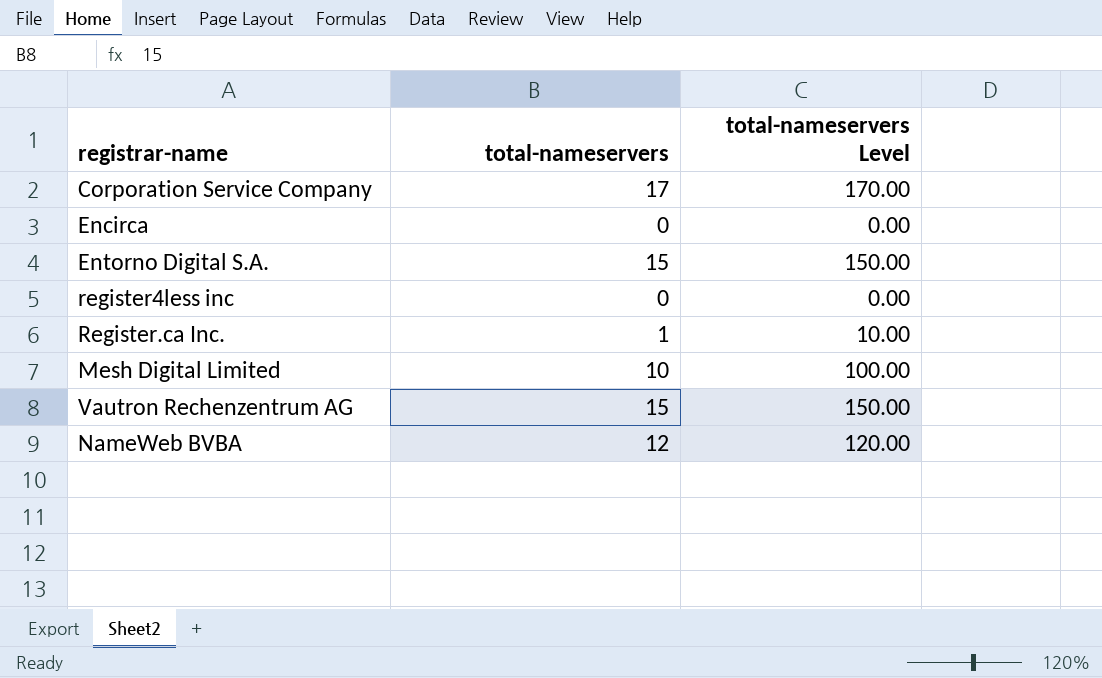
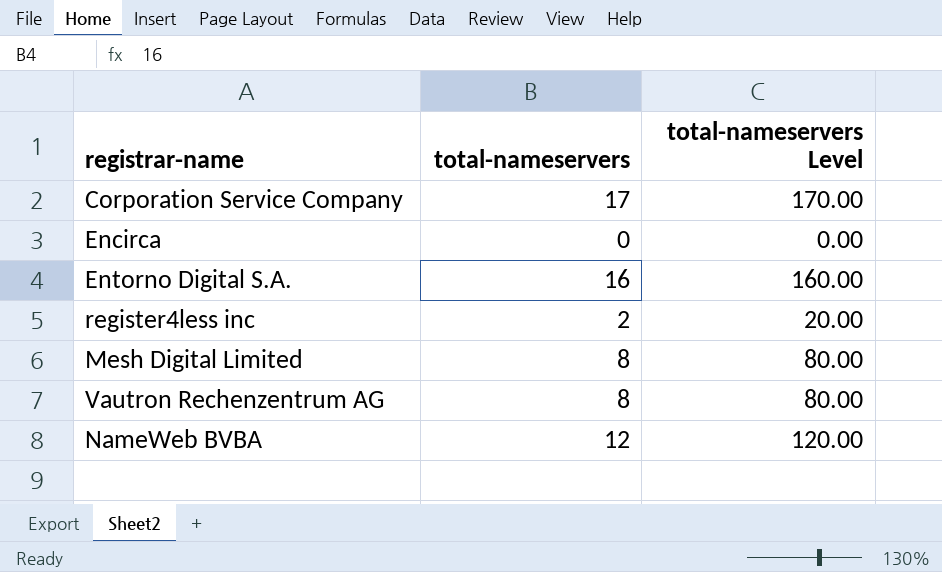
row Register.ca Inc.: 1 | 10.00 -> none
Entorno Digital S.A. | total-nameservers: 15 -> 16
Entorno Digital S.A. | total-nameservers Level: 150.00 -> 160.00
register4less inc | total-nameservers: 0 -> 2
register4less inc | total-nameservers Level: 0.00 -> 20.00
Mesh Digital Limited | total-nameservers: 10 -> 8
Mesh Digital Limited | total-nameservers Level: 100.00 -> 80.00
Vautron Rechenzentrum AG | total-nameservers: 15 -> 8
Vautron Rechenzentrum AG | total-nameservers Level: 150.00 -> 80.00

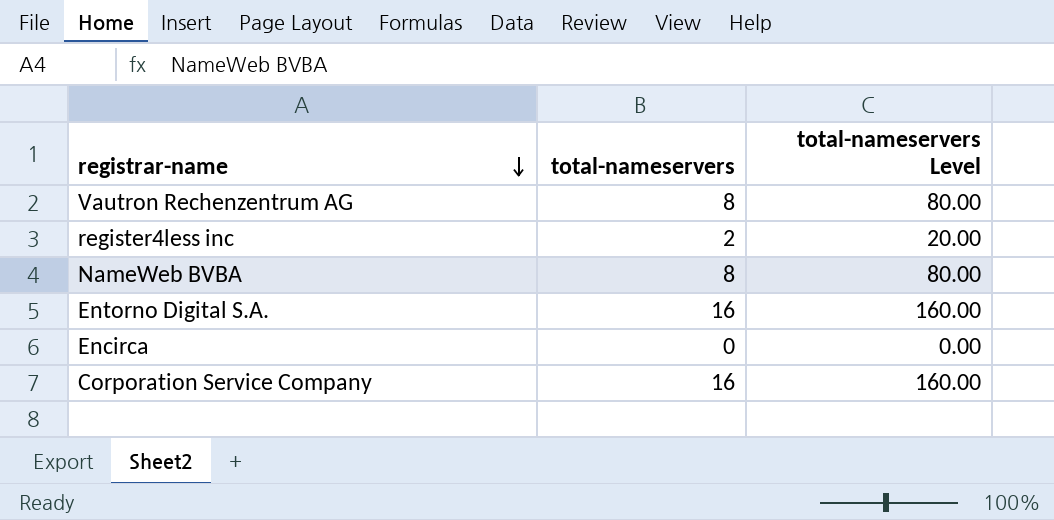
row order: none -> registrar-name descending
row Mesh Digital Limited: 8 | 80.00 -> none
NameWeb BVBA | total-nameservers: 12 -> 8
NameWeb BVBA | total-nameservers Level: 120.00 -> 80.00
Corporation Service Company | total-nameservers: 17 -> 16
Corporation Service Company | total-nameservers Level: 170.00 -> 160.00

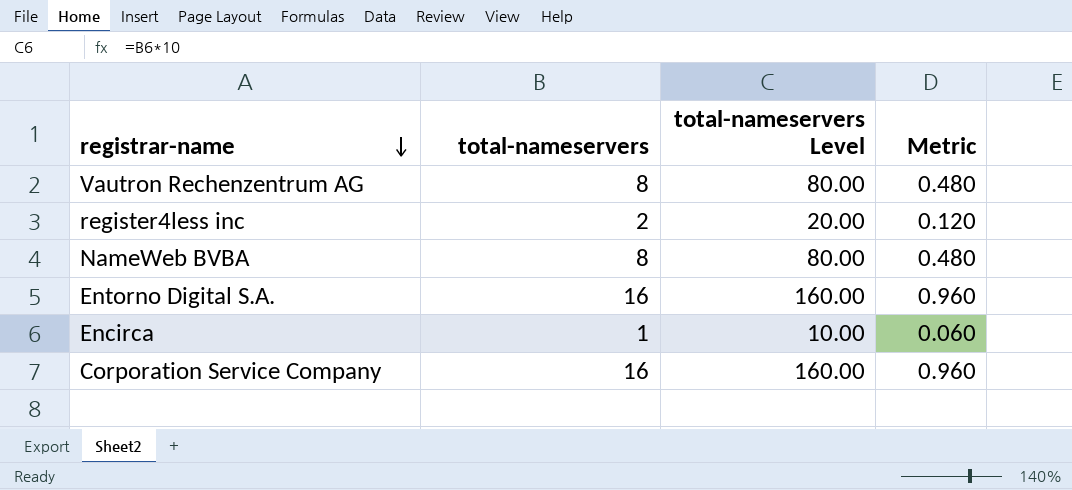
column Metric | formula: none -> [total-nameservers] * 0.06
Encirca | total-nameservers: 0 -> 1
Encirca | total-nameservers Level: 0.00 -> 10.00

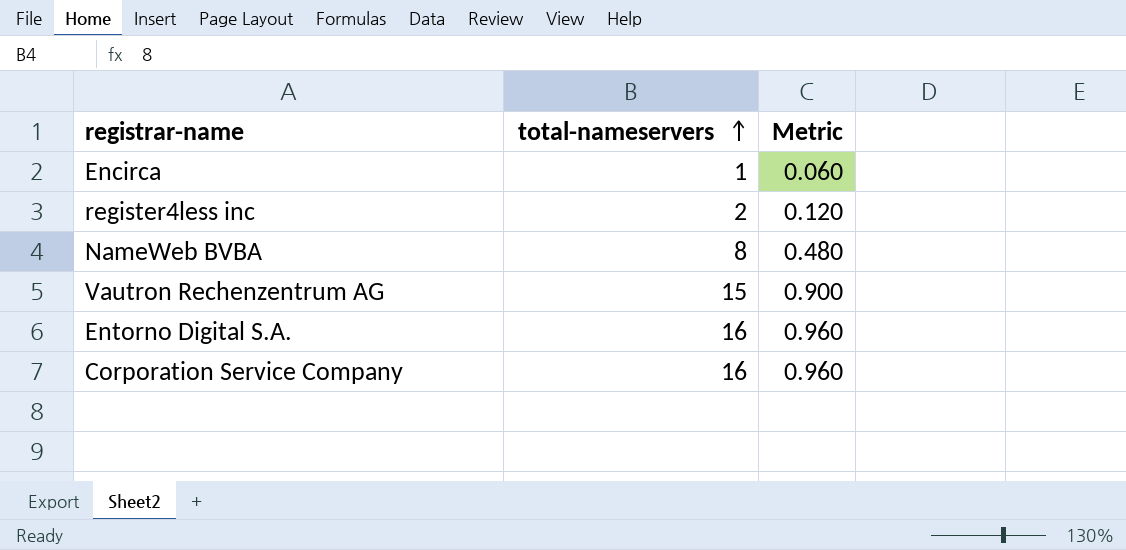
row order: registrar-name descending -> total-nameservers ascending
column total-nameservers Level | formula: [total-nameservers] * 10 -> none
Vautron Rechenzentrum AG | total-nameservers: 8 -> 15
Vautron Rechenzentrum AG | Metric: 0.480 -> 0.900

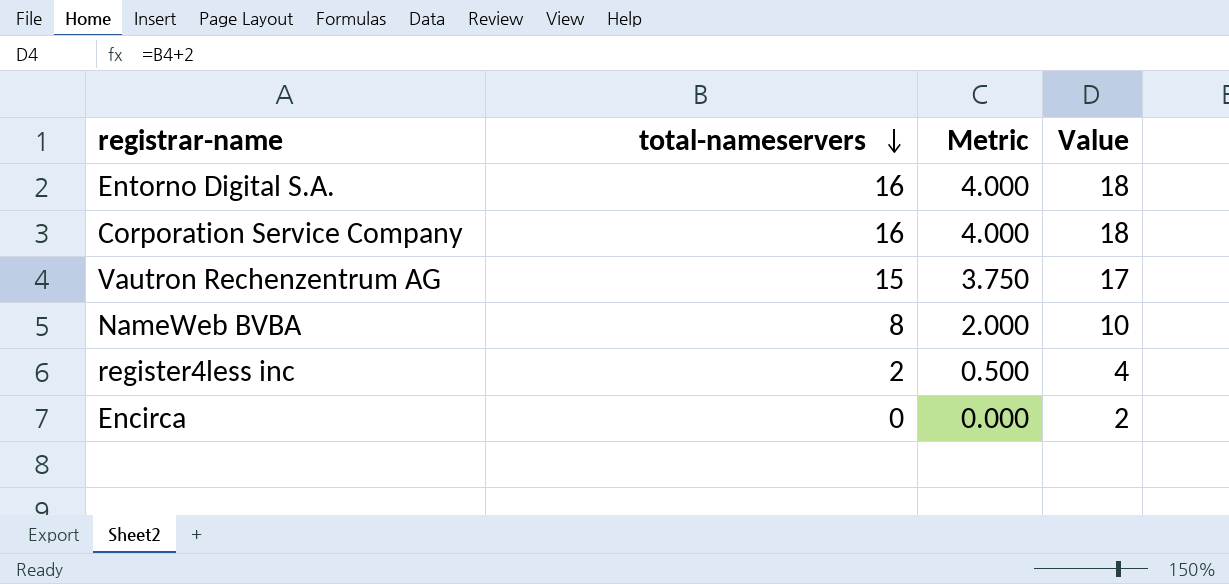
row order: total-nameservers ascending -> total-nameservers descending
column Metric | formula: [total-nameservers] * 0.06 -> [total-nameservers] * 0.25
column Value | formula: none -> [total-nameservers] + 2
Encirca | total-nameservers: 1 -> 0

